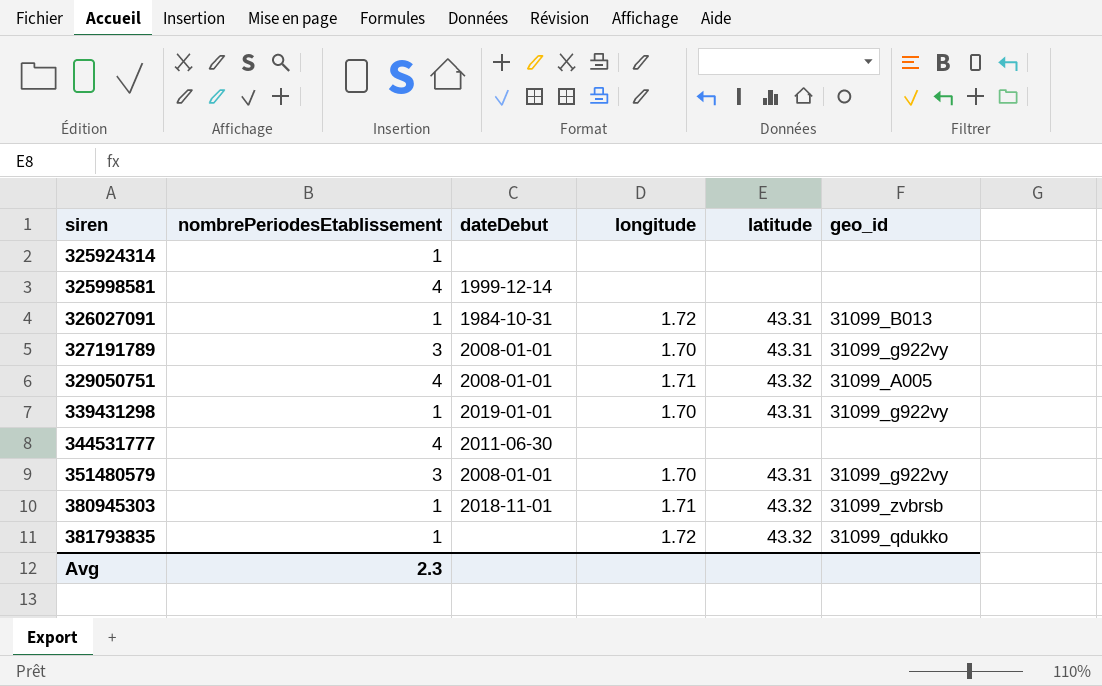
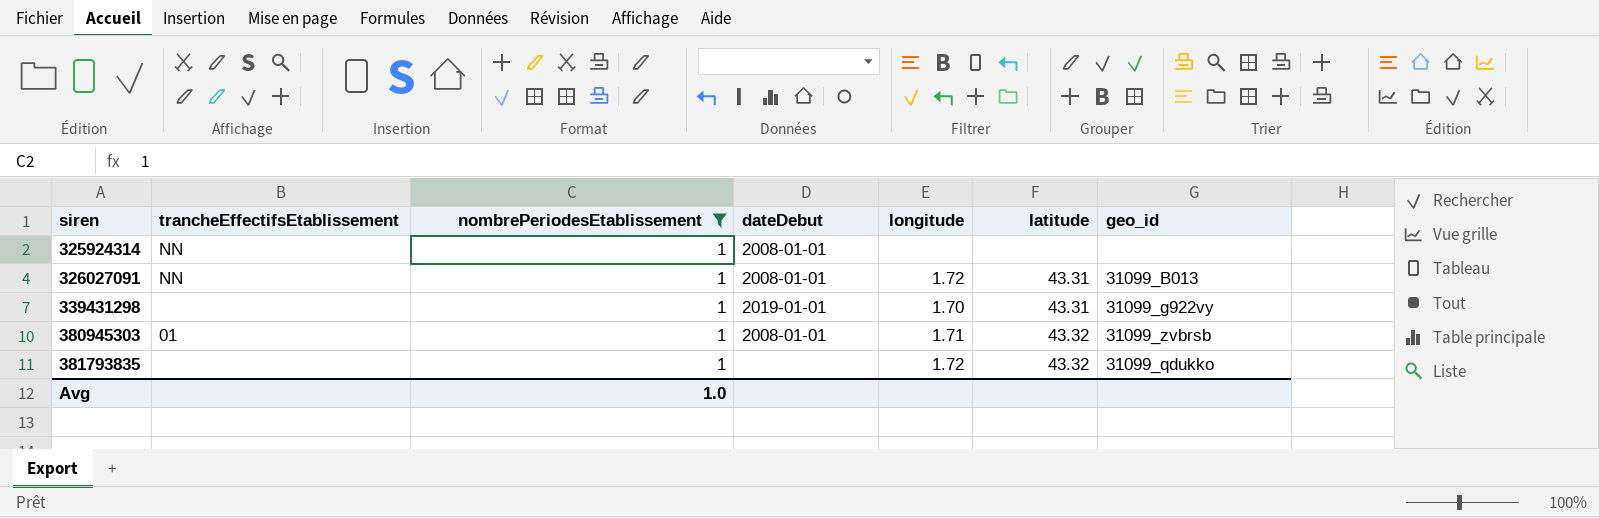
filter: none -> nombrePeriodesEtablissement = 1
column trancheEffectifsEtablissement | position: none -> 2
325924314 | dateDebut: none -> 2008-01-01
326027091 | dateDebut: 1984-10-31 -> 2008-01-01
380945303 | dateDebut: 2018-11-01 -> 2008-01-01
Avg | nombrePeriodesEtablissement: 2.3 -> 1.0

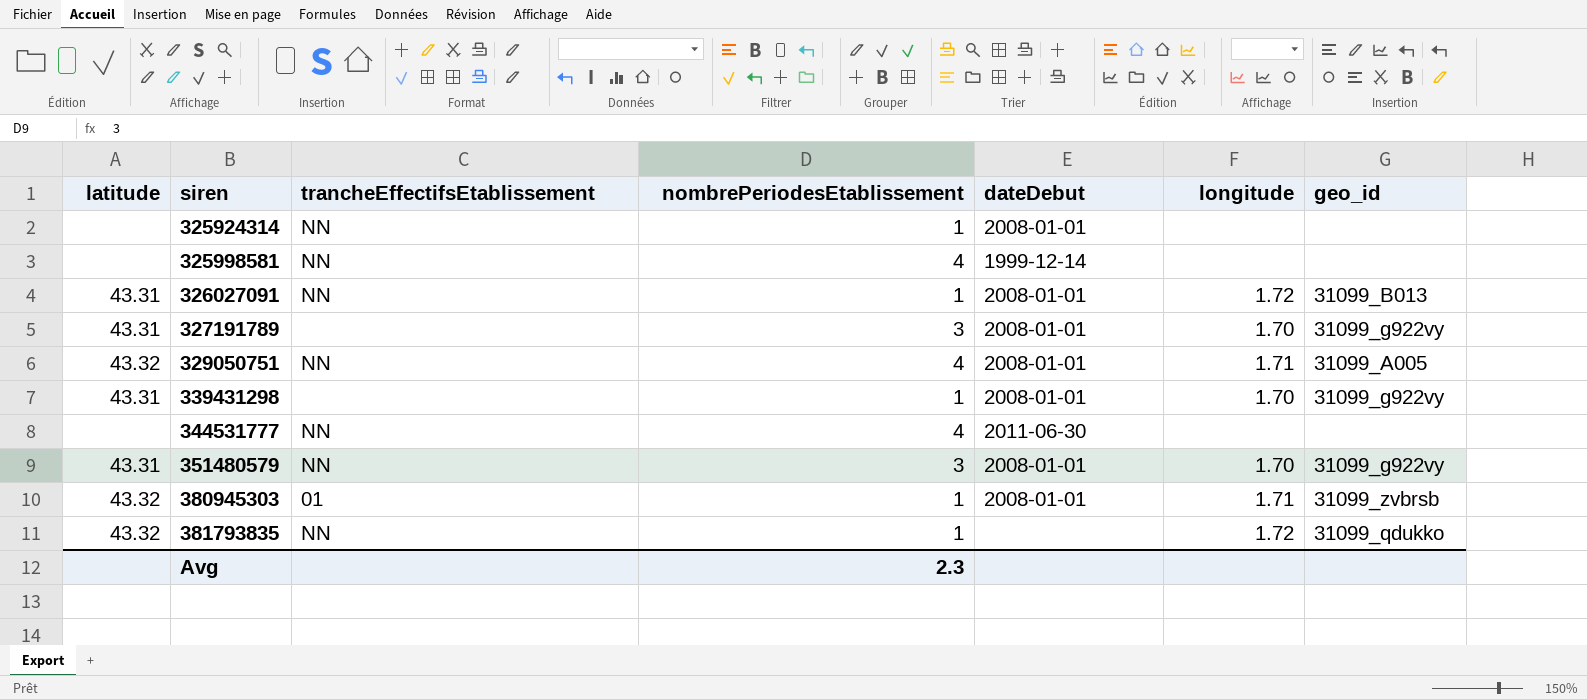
filter: nombrePeriodesEtablissement = 1 -> none
column latitude | position: 6 -> 1
339431298 | dateDebut: 2019-01-01 -> 2008-01-01
381793835 | trancheEffectifsEtablissement: none -> NN
Avg | nombrePeriodesEtablissement: 1.0 -> 2.3

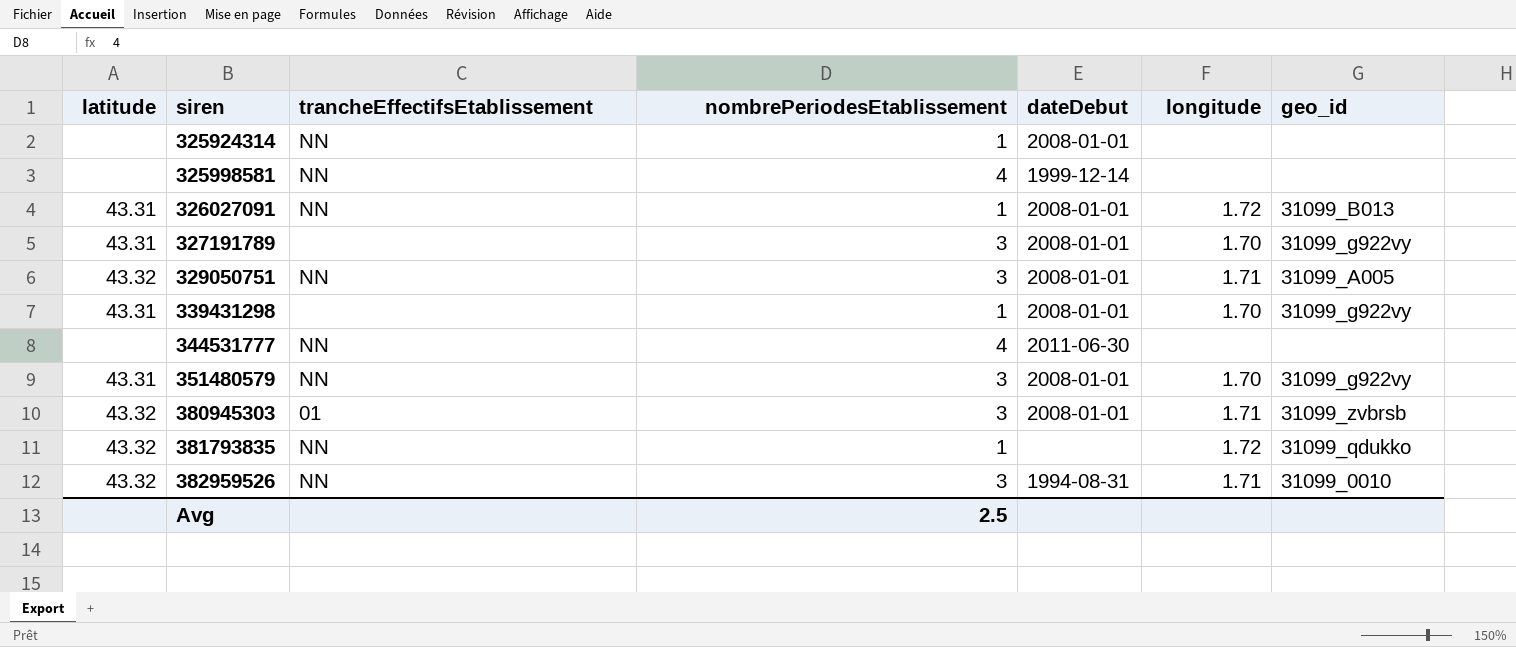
329050751 | nombrePeriodesEtablissement: 4 -> 3
380945303 | nombrePeriodesEtablissement: 1 -> 3
row 382959526: none -> 43.32 | NN | 3 | 1994-08-31 | 1.71 | 31099_0010
Avg | nombrePeriodesEtablissement: 2.3 -> 2.5

